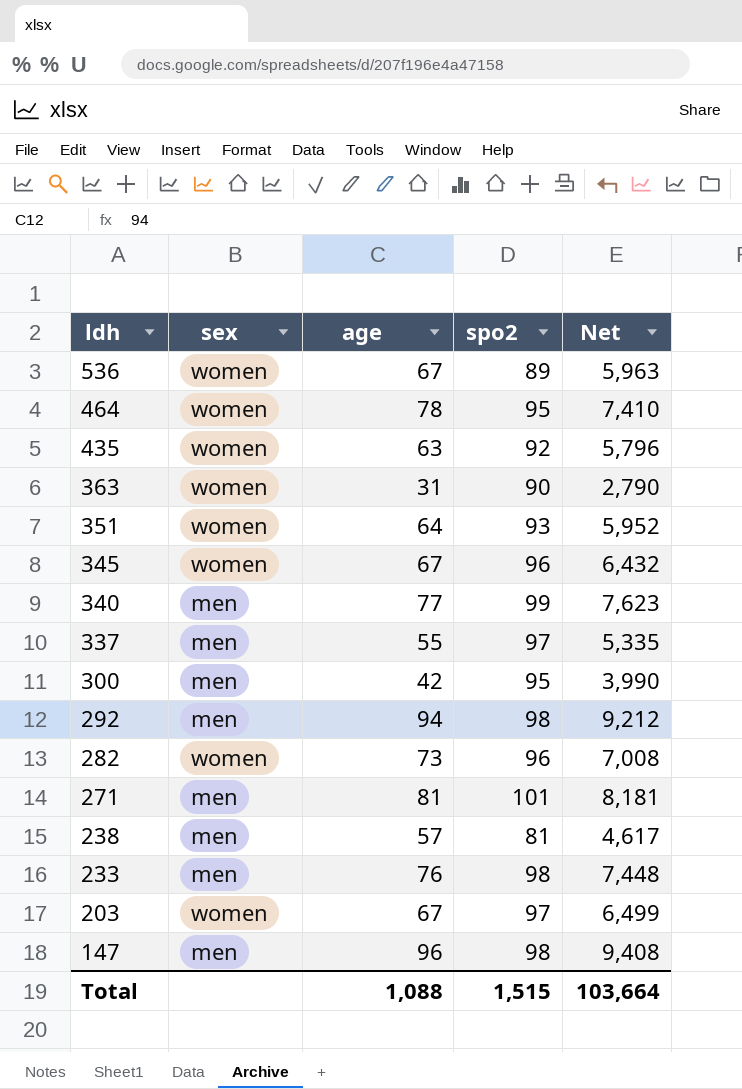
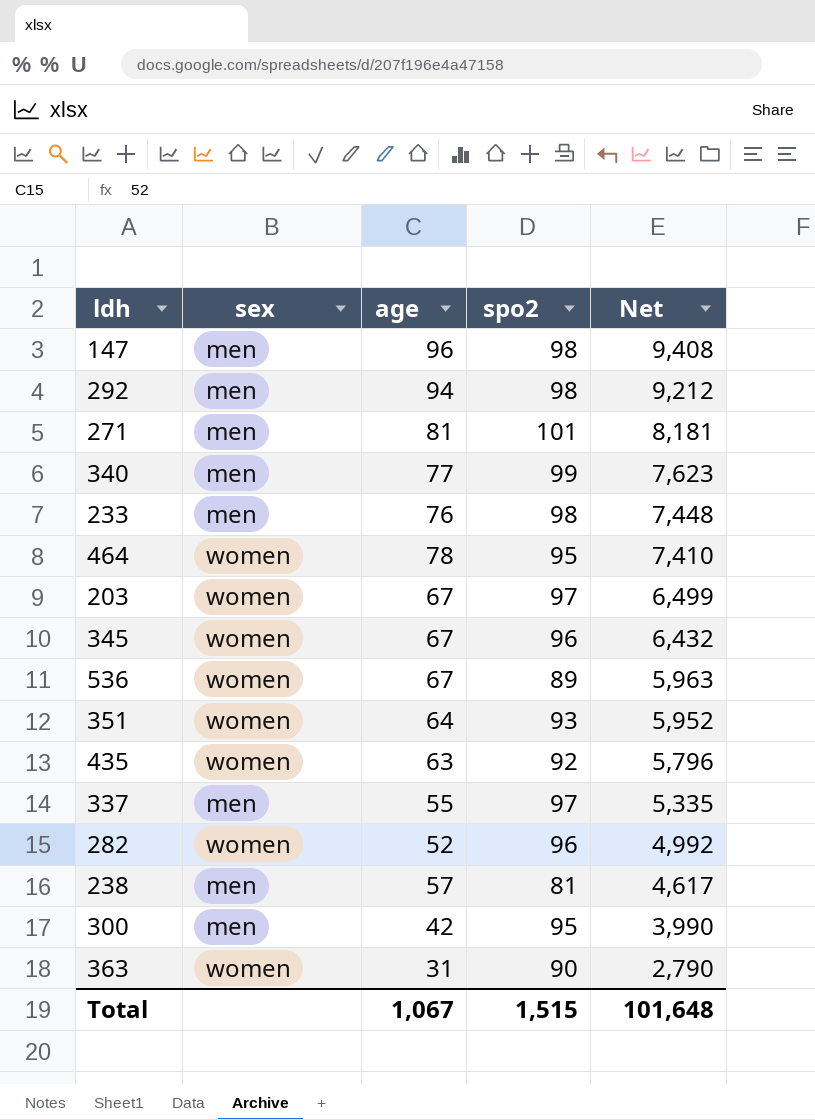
row order: ldh descending -> Net descending
282 | age: 73 -> 52
282 | Net: 7,008 -> 4,992
Total | age: 1,088 -> 1,067
Total | Net: 103,664 -> 101,648

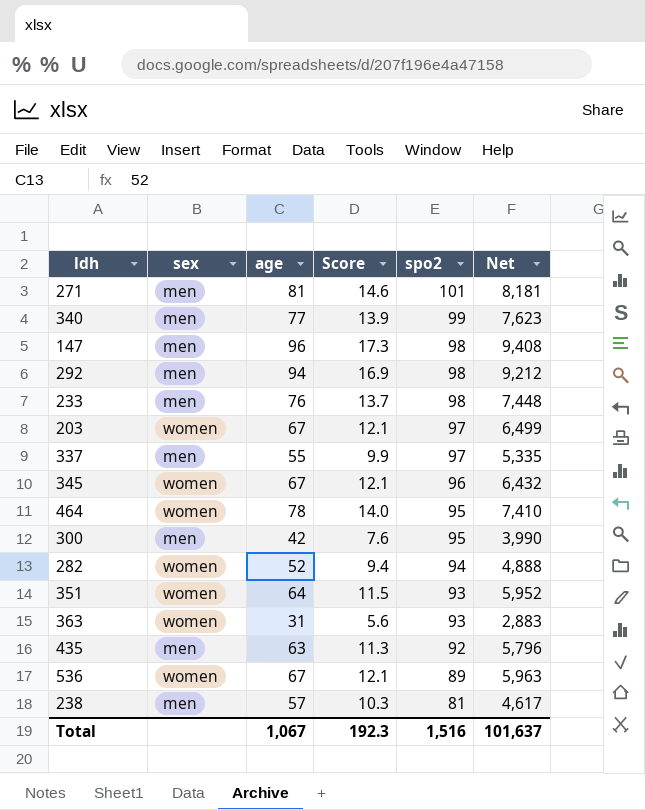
row order: Net descending -> spo2 descending
column Score | formula: none -> [age] * 0.18
282 | spo2: 96 -> 94
282 | Net: 4,992 -> 4,888
363 | spo2: 90 -> 93
363 | Net: 2,790 -> 2,883
435 | sex: women -> men
Total | spo2: 1,515 -> 1,516
Total | Net: 101,648 -> 101,637

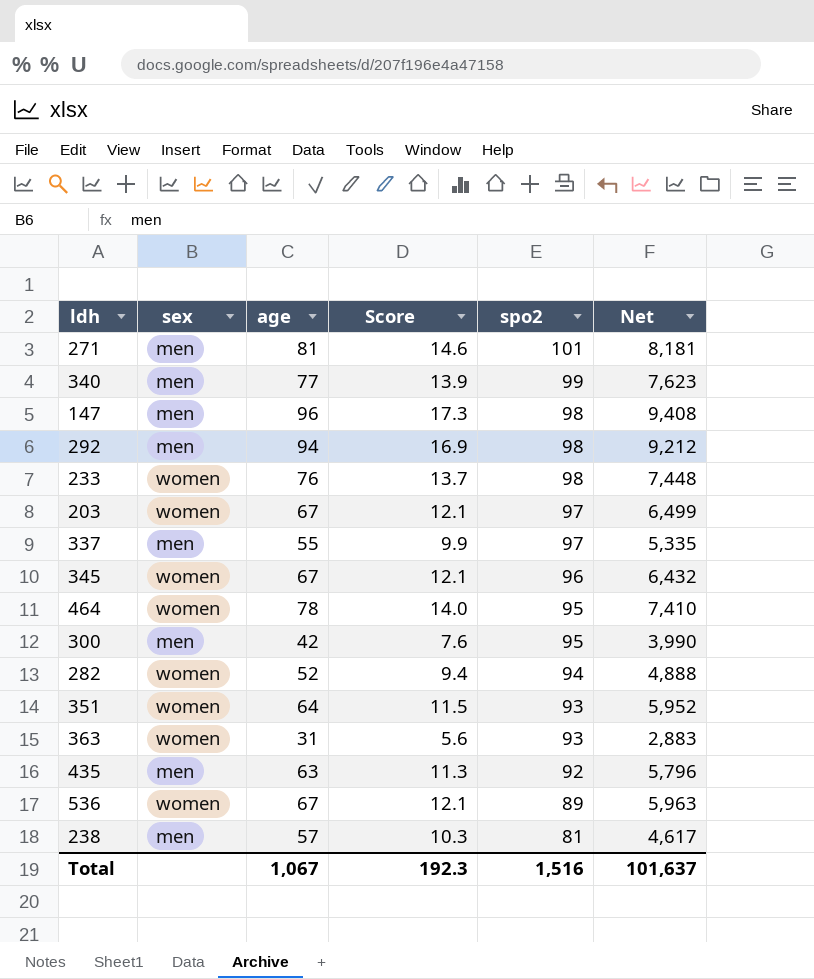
233 | sex: men -> women

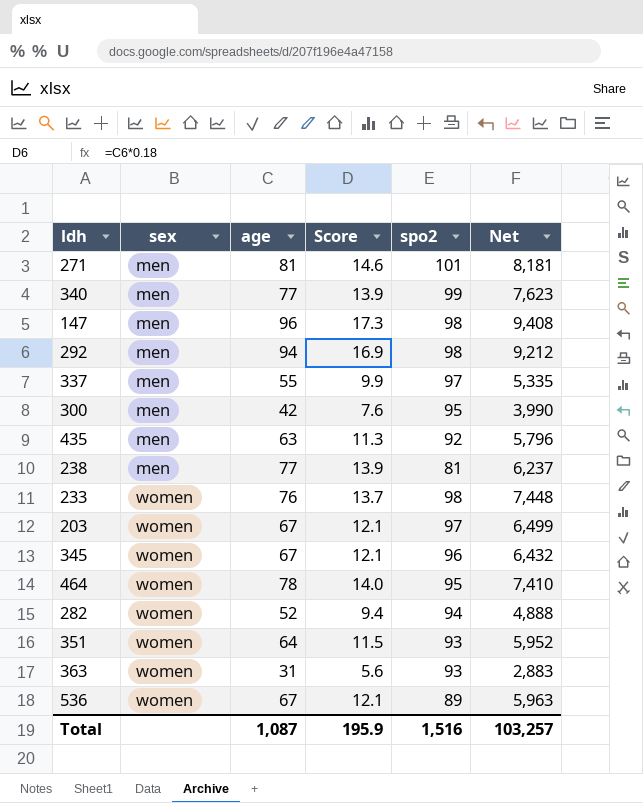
row order: spo2 descending -> sex ascending
238 | age: 57 -> 77
238 | Score: 10.3 -> 13.9
238 | Net: 4,617 -> 6,237
Total | age: 1,067 -> 1,087
Total | Score: 192.3 -> 195.9
Total | Net: 101,637 -> 103,257

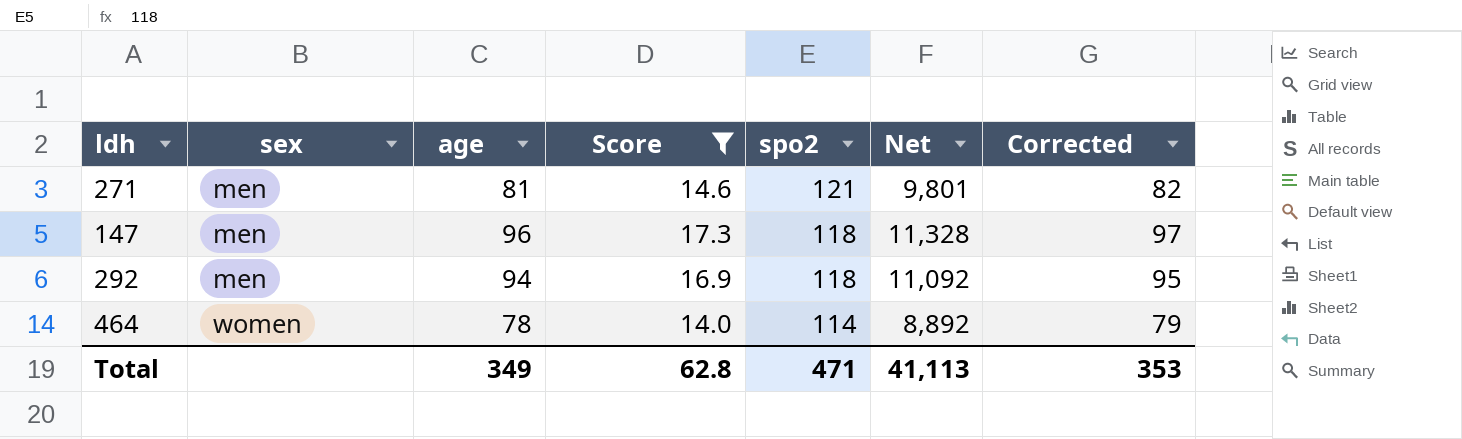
filter: none -> Score >= 14.0
column Corrected | formula: none -> [age] + 1
271 | spo2: 101 -> 121
271 | Net: 8,181 -> 9,801
147 | spo2: 98 -> 118
147 | Net: 9,408 -> 11,328
292 | spo2: 98 -> 118
292 | Net: 9,212 -> 11,092
464 | spo2: 95 -> 114
464 | Net: 7,410 -> 8,892
Total | age: 1,087 -> 349
Total | Score: 195.9 -> 62.8
Total | spo2: 1,516 -> 471
Total | Net: 103,257 -> 41,113

